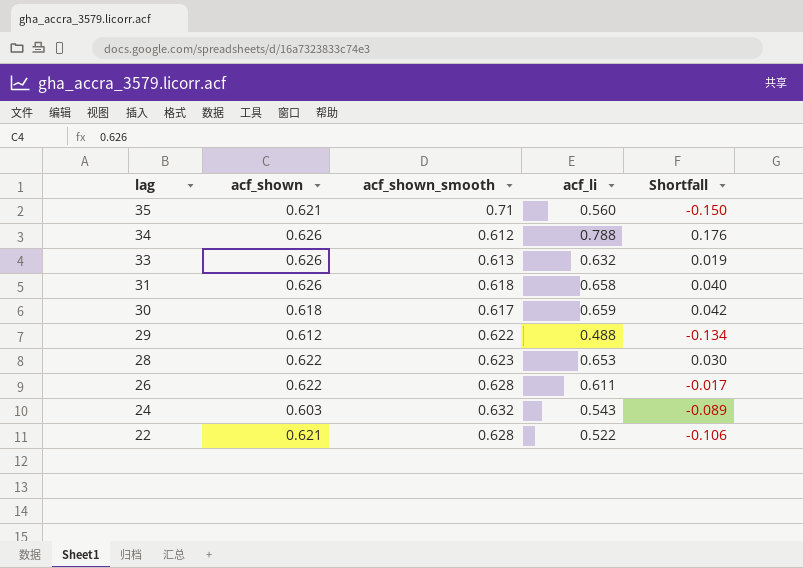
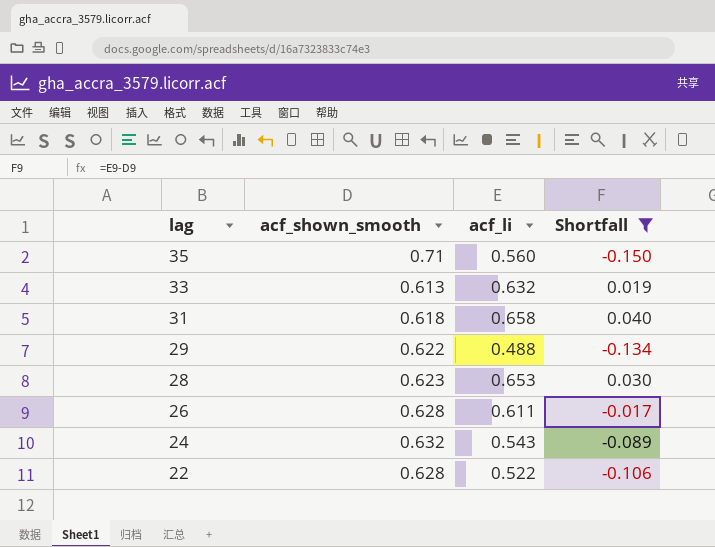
filter: none -> Shortfall <= 0.040
column acf_shown | position: 2 -> none

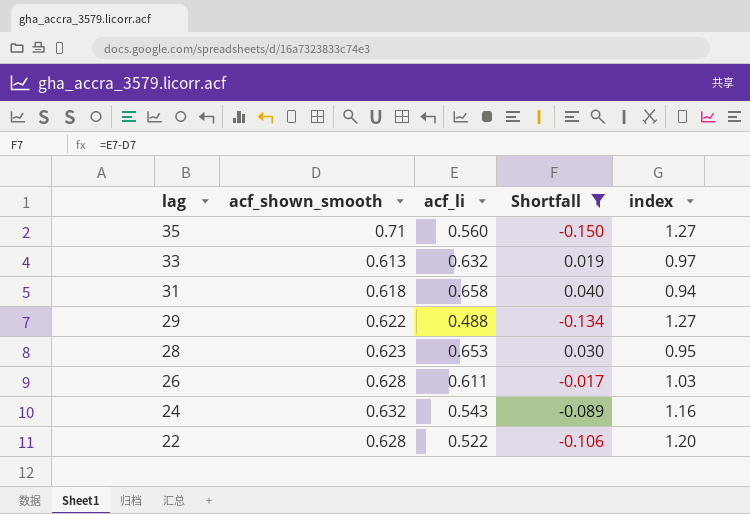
column index | formula: none -> [acf_shown_smooth] / [acf_li]

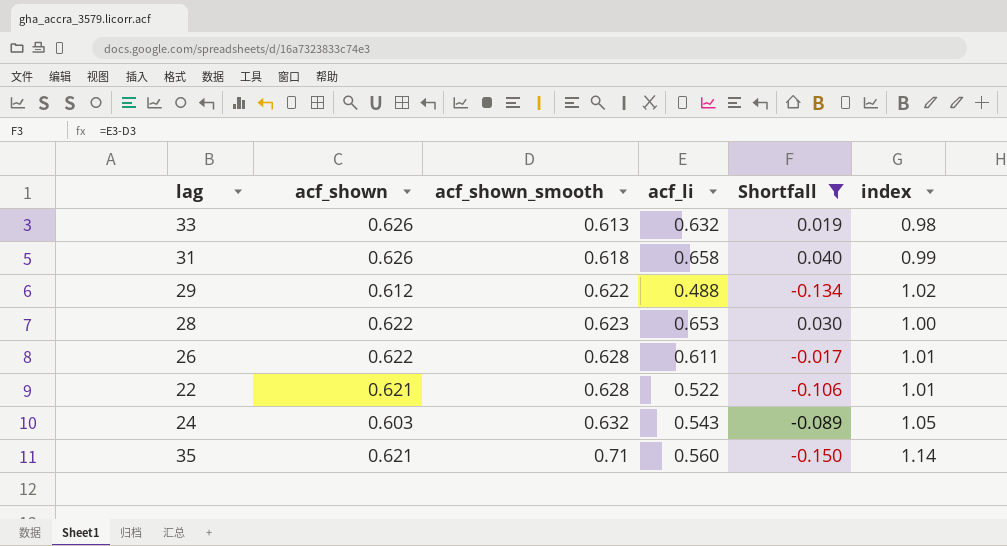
row order: lag descending -> acf_shown_smooth ascending
column acf_shown | position: none -> 2
column index | formula: [acf_shown_smooth] / [acf_li] -> [acf_shown_smooth] / [acf_shown]

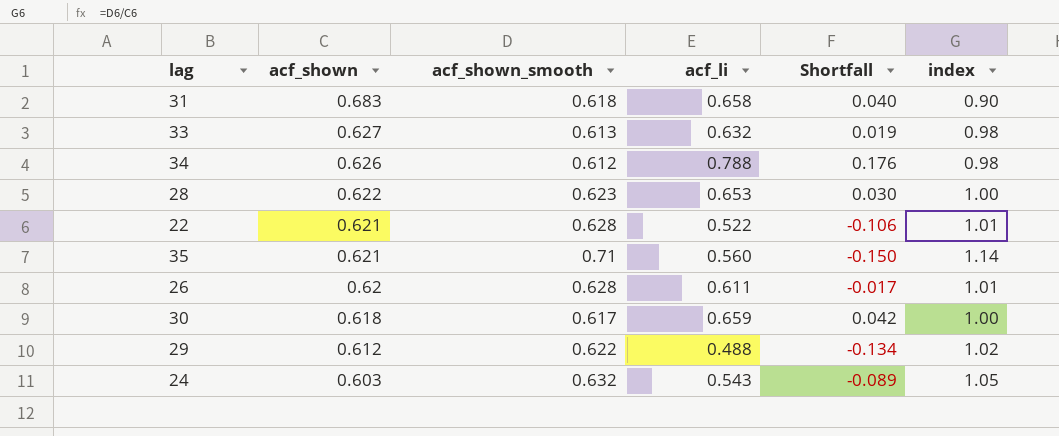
filter: Shortfall <= 0.040 -> none
row order: acf_shown_smooth ascending -> acf_shown descending
31 | acf_shown: 0.626 -> 0.683
31 | index: 0.99 -> 0.90
33 | acf_shown: 0.626 -> 0.627
26 | acf_shown: 0.622 -> 0.62

